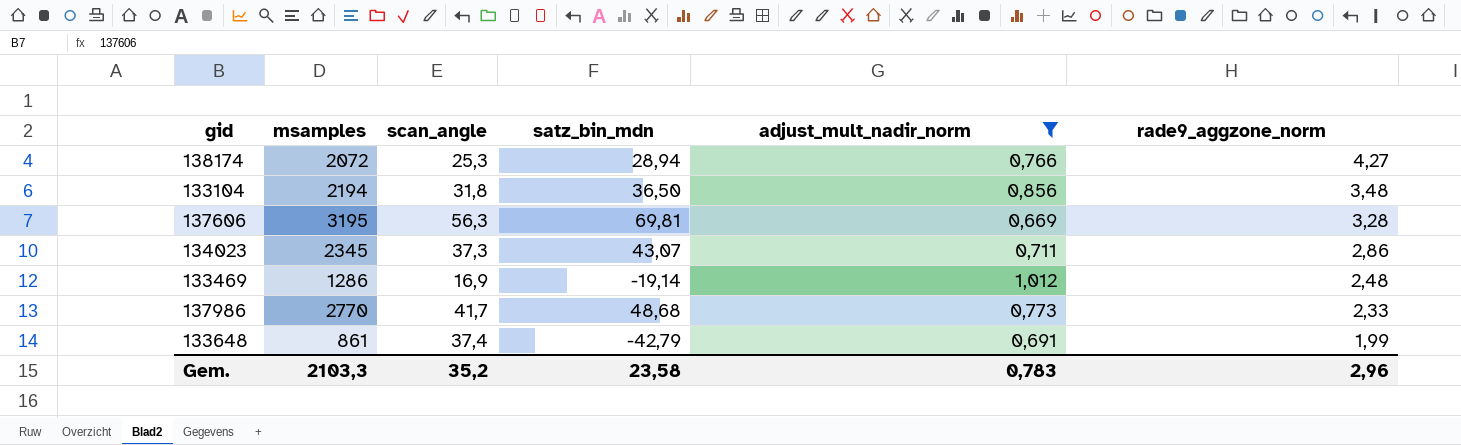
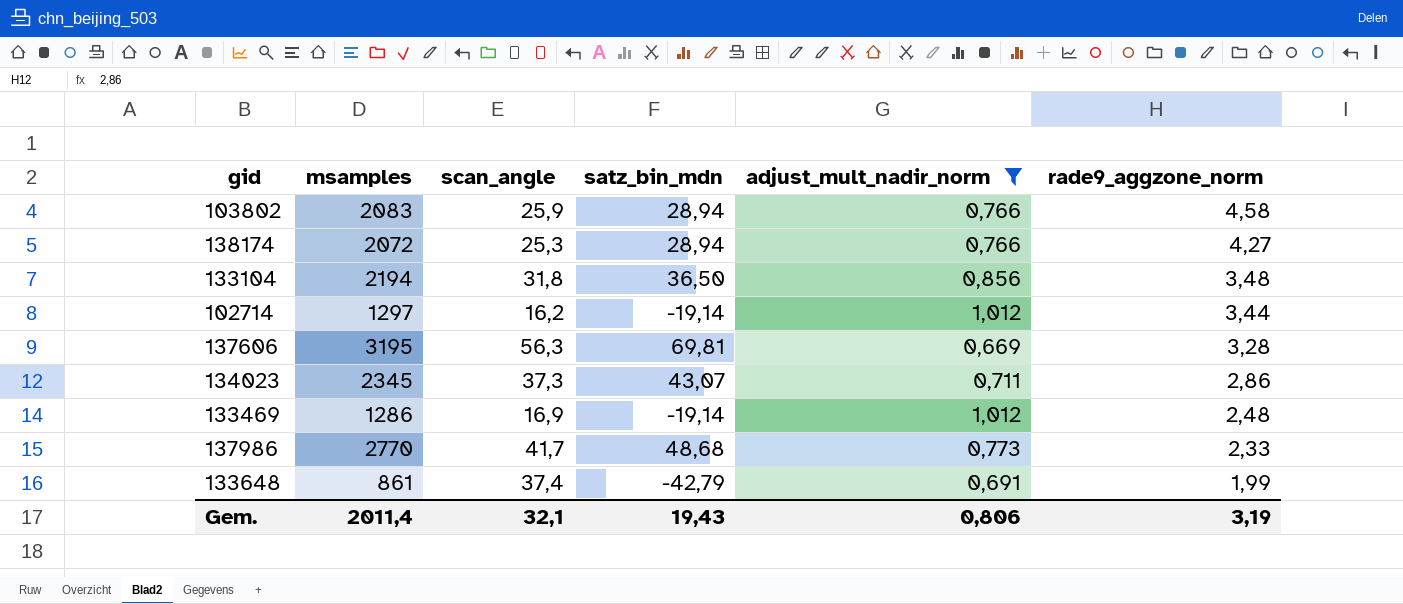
row 103802: none -> 2083 | 25,9 | 28,94 | 0,766 | 4,58
row 102714: none -> 1297 | 16,2 | -19,14 | 1,012 | 3,44
Gem. | msamples: 2103,3 -> 2011,4
Gem. | scan_angle: 35,2 -> 32,1
Gem. | satz_bin_mdn: 23,58 -> 19,43
Gem. | adjust_mult_nadir_norm: 0,783 -> 0,806
Gem. | rade9_aggzone_norm: 2,96 -> 3,19

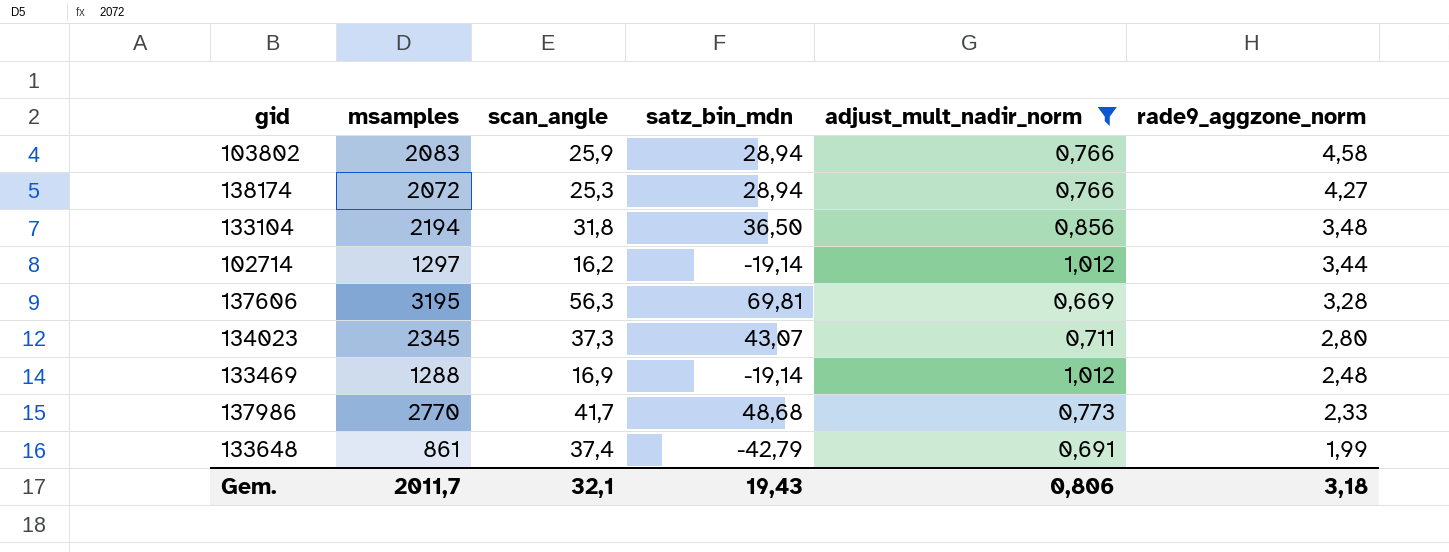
134023 | rade9_aggzone_norm: 2,86 -> 2,80
133469 | msamples: 1286 -> 1288
Gem. | msamples: 2011,4 -> 2011,7
Gem. | rade9_aggzone_norm: 3,19 -> 3,18

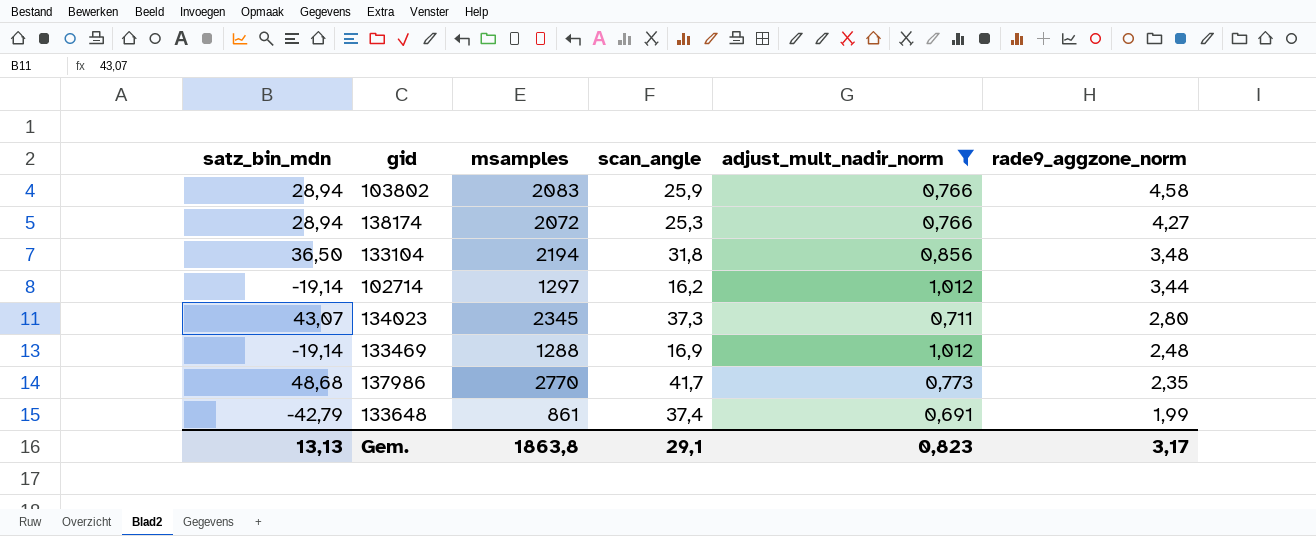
column satz_bin_mdn | position: 4 -> 1
row 137606: 3195 | 56,3 | 69,81 | 0,669 | 3,28 -> none
137986 | rade9_aggzone_norm: 2,33 -> 2,35
Gem. | satz_bin_mdn: 19,43 -> 13,13
Gem. | msamples: 2011,7 -> 1863,8
Gem. | scan_angle: 32,1 -> 29,1
Gem. | adjust_mult_nadir_norm: 0,806 -> 0,823
Gem. | rade9_aggzone_norm: 3,18 -> 3,17

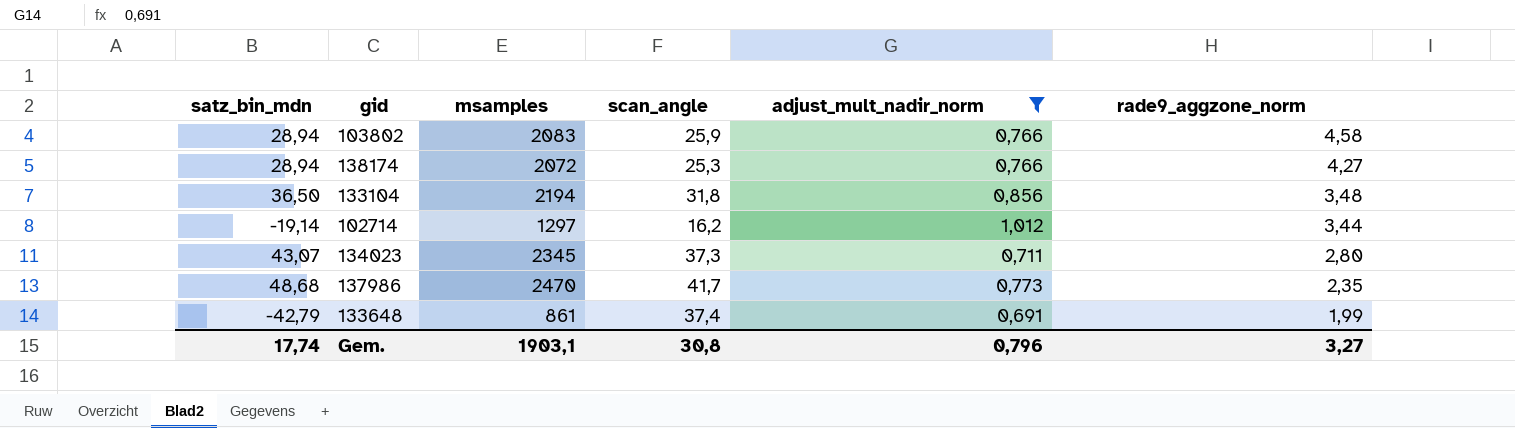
row 133469: -19,14 | 1288 | 16,9 | 1,012 | 2,48 -> none
137986 | msamples: 2770 -> 2470
Gem. | satz_bin_mdn: 13,13 -> 17,74
Gem. | msamples: 1863,8 -> 1903,1
Gem. | scan_angle: 29,1 -> 30,8
Gem. | adjust_mult_nadir_norm: 0,823 -> 0,796
Gem. | rade9_aggzone_norm: 3,17 -> 3,27

